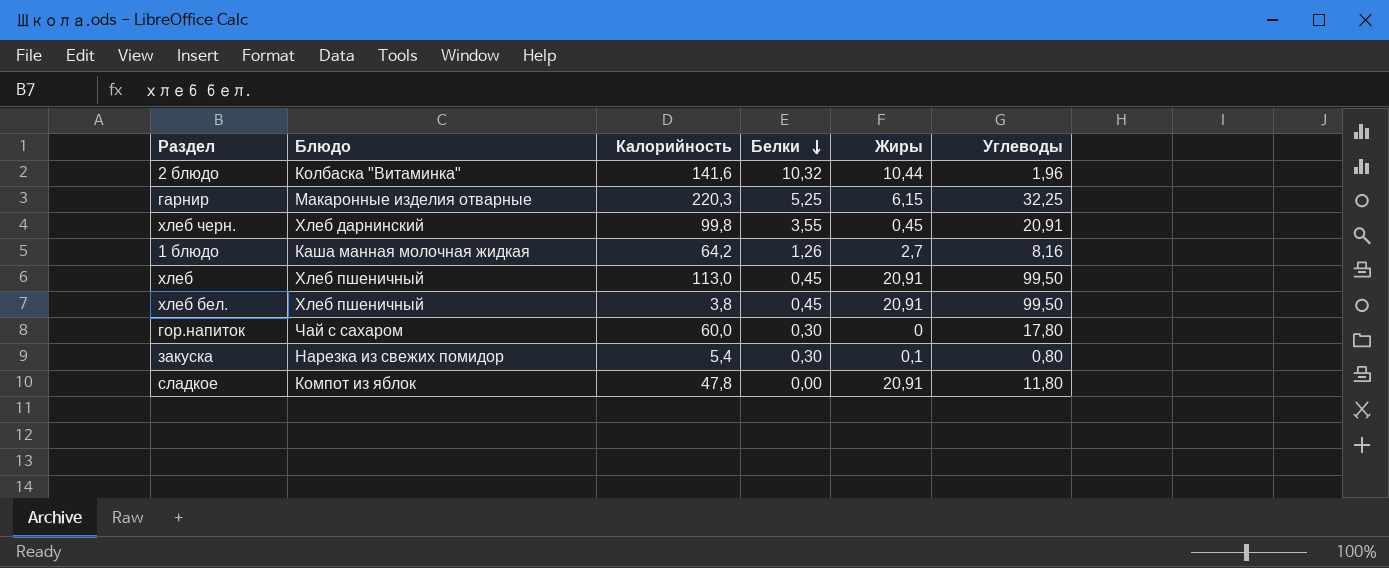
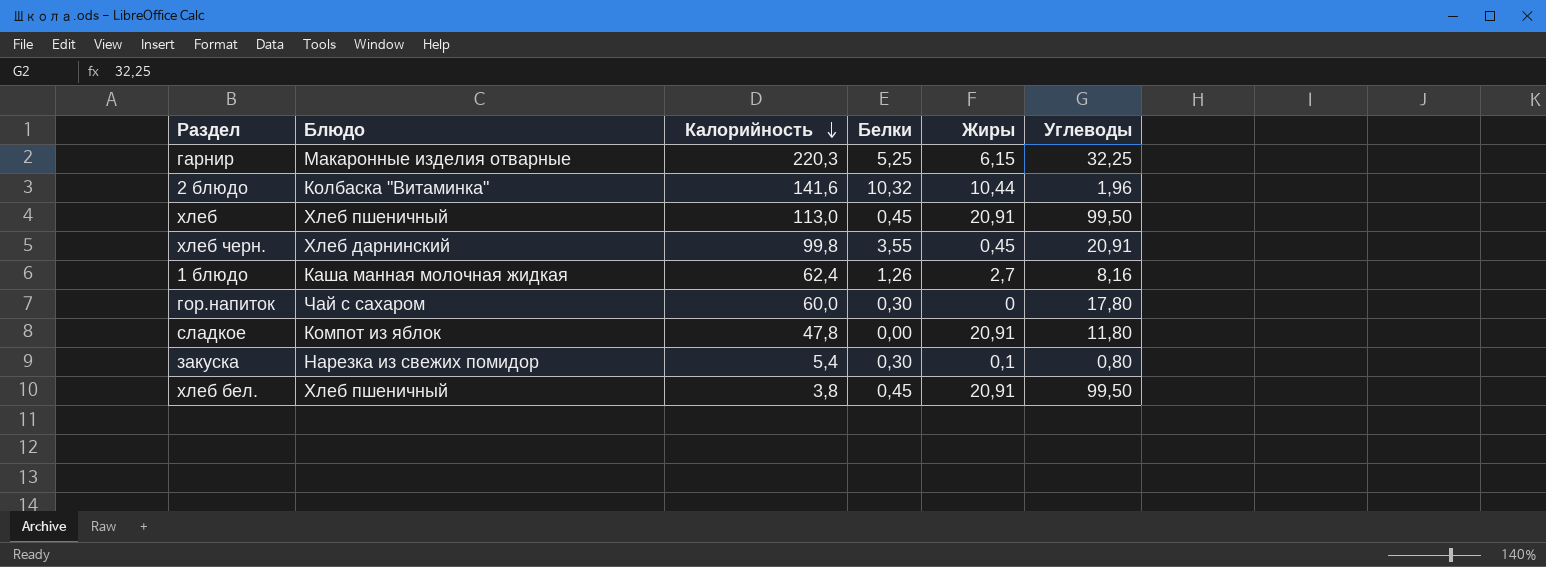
row order: Белки descending -> Калорийность descending
1 блюдо | Калорийность: 64,2 -> 62,4

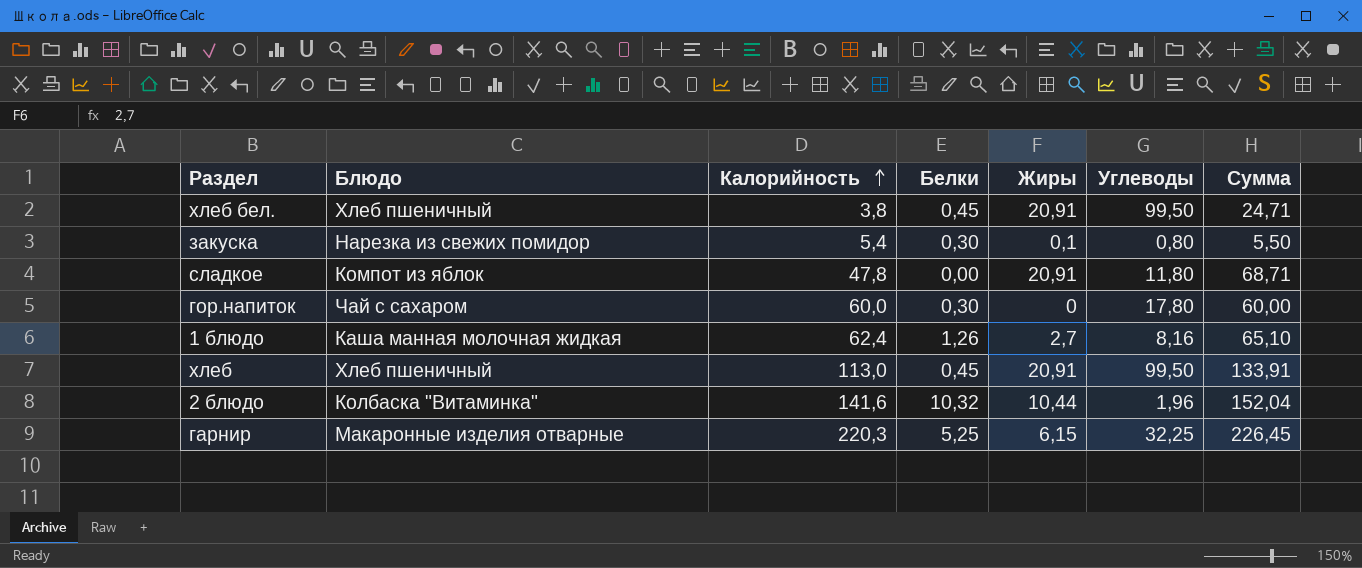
row order: Калорийность descending -> Калорийность ascending
column Сумма | formula: none -> [Калорийность] + [Жиры]
row хлеб черн.: Хлеб дарнинский | 99,8 | 3,55 | 0,45 | 20,91 -> none

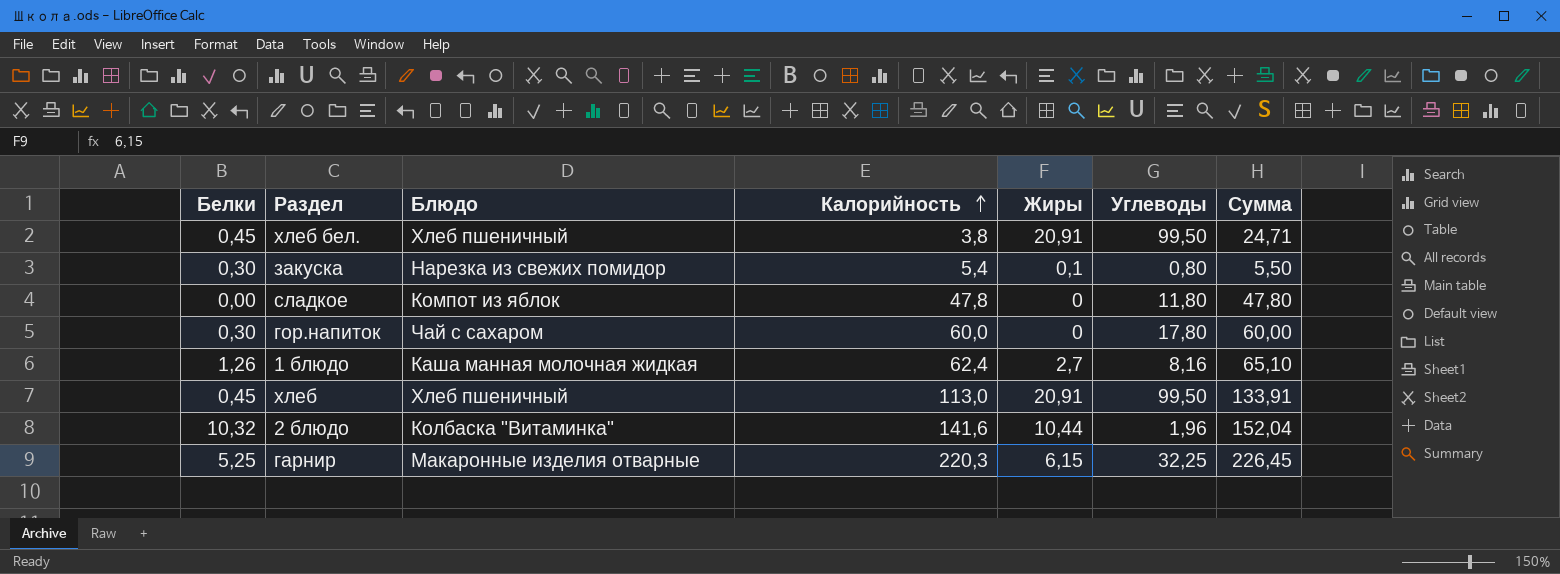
column Белки | position: 4 -> 1
сладкое | Жиры: 20,91 -> 0
сладкое | Сумма: 68,71 -> 47,80

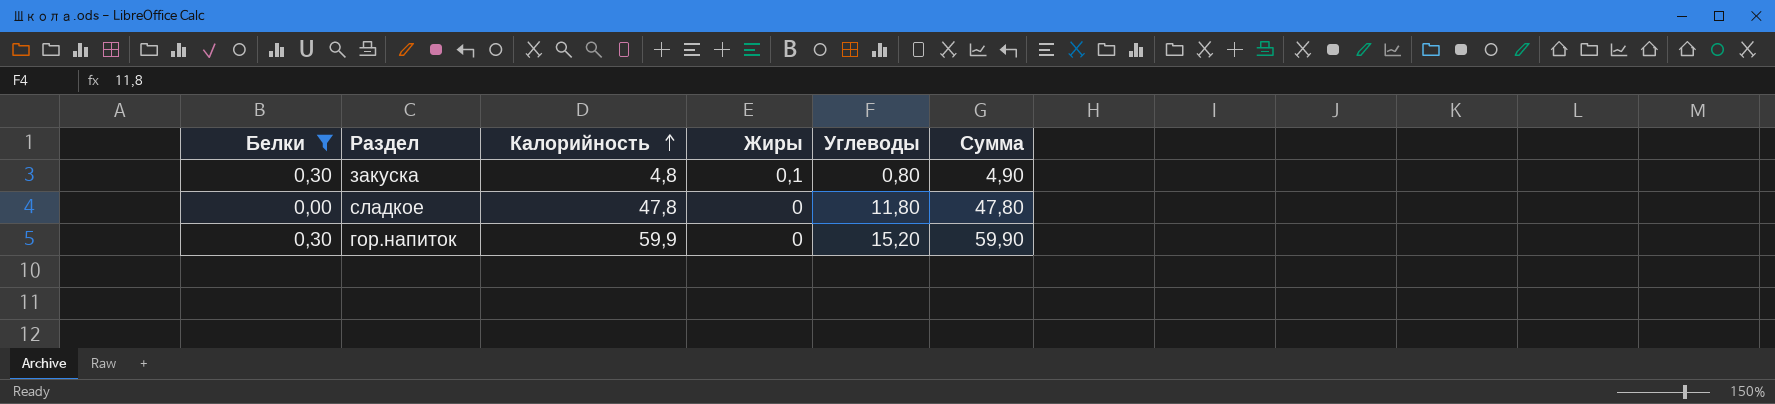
filter: none -> Белки <= 0,30
column Блюдо | position: 3 -> none
закуска | Калорийность: 5,4 -> 4,8
закуска | Сумма: 5,50 -> 4,90
гор.напиток | Калорийность: 60,0 -> 59,9
гор.напиток | Углеводы: 17,80 -> 15,20
гор.напиток | Сумма: 60,00 -> 59,90

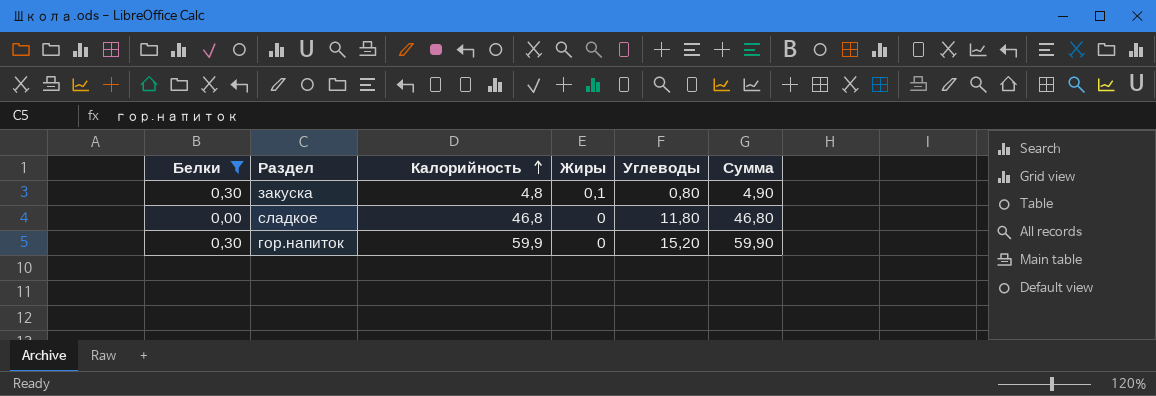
сладкое | Калорийность: 47,8 -> 46,8
сладкое | Сумма: 47,80 -> 46,80

